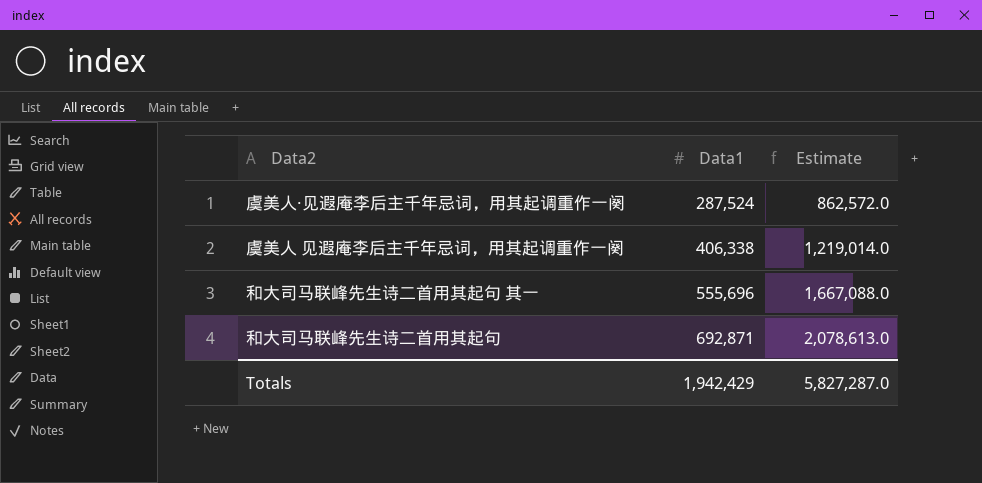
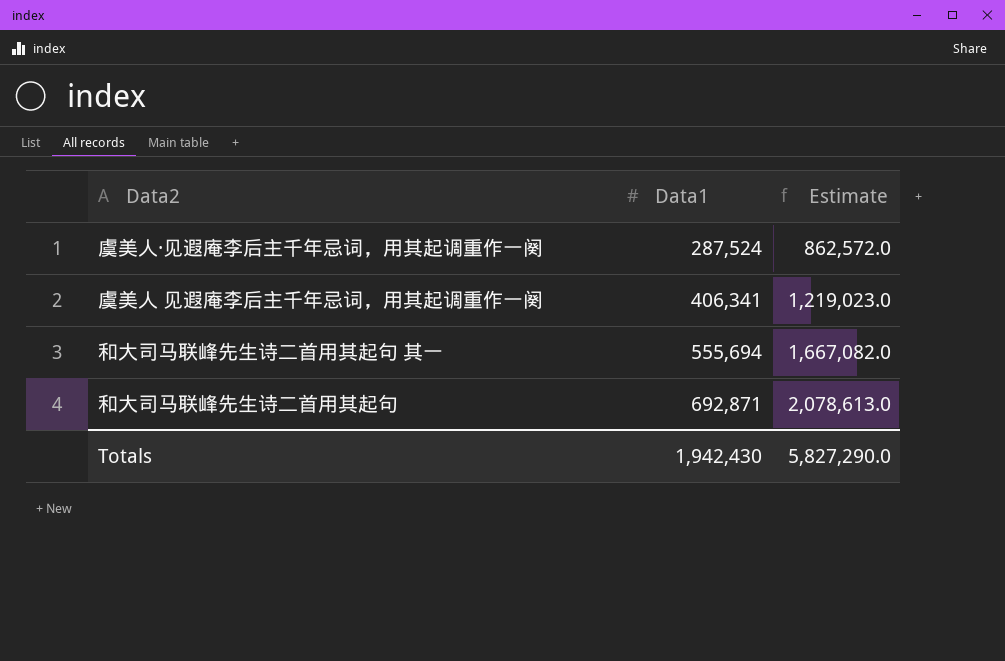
虞美人 见遐庵李后主千年忌词，用其起调重作一阕 | Data1: 406,338 -> 406,341
虞美人 见遐庵李后主千年忌词，用其起调重作一阕 | Estimate: 1,219,014.0 -> 1,219,023.0
和大司马联峰先生诗二首用其起句 其一 | Data1: 555,696 -> 555,694
和大司马联峰先生诗二首用其起句 其一 | Estimate: 1,667,088.0 -> 1,667,082.0
Totals | Data1: 1,942,429 -> 1,942,430
Totals | Estimate: 5,827,287.0 -> 5,827,290.0

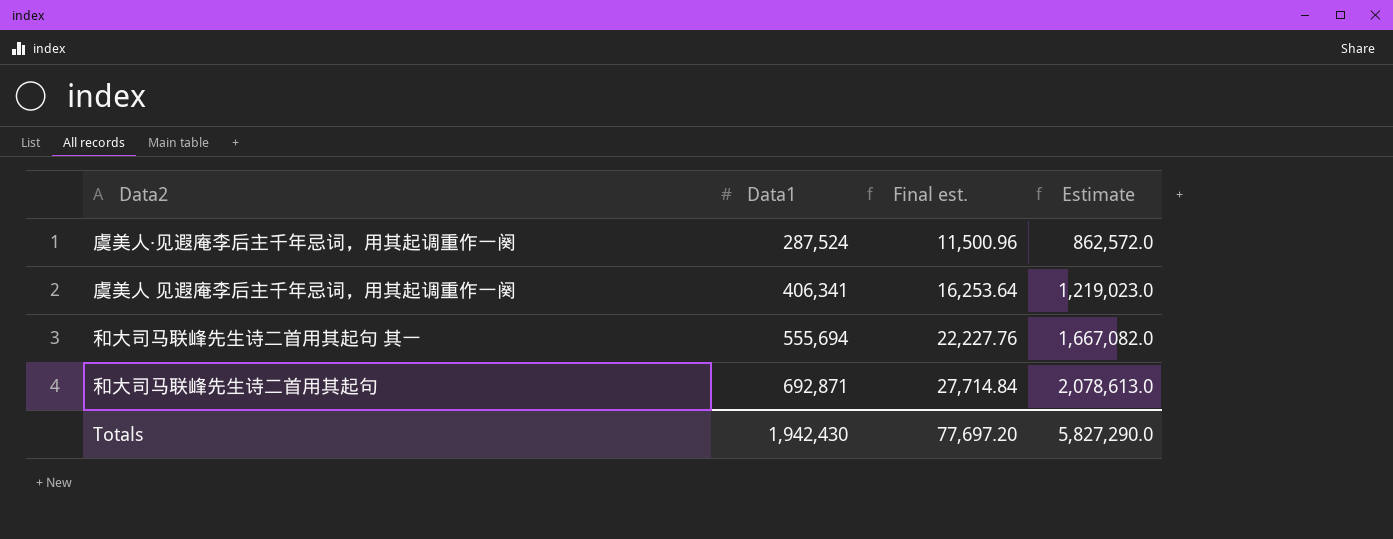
column Final est. | formula: none -> [Data1] * 0.04

